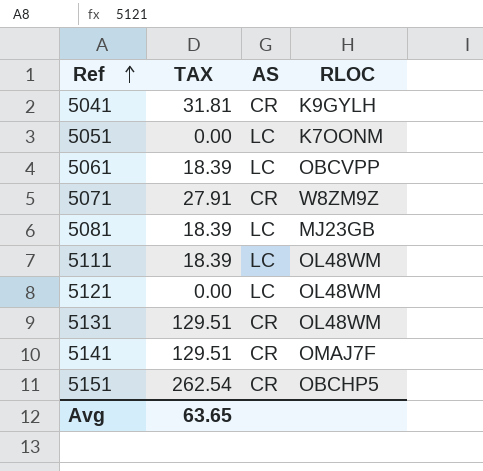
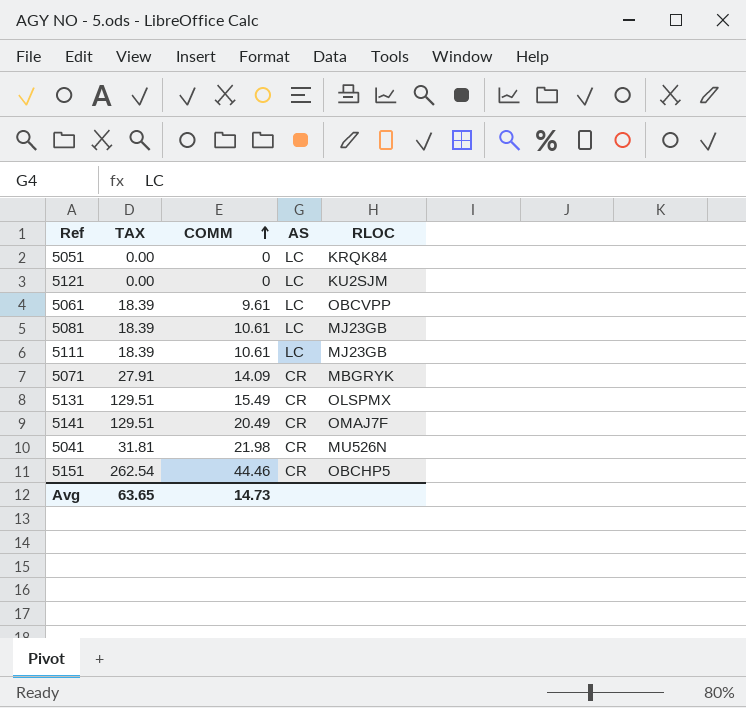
row order: Ref ascending -> COMM ascending
column COMM | position: none -> 3
5051 | RLOC: K7OONM -> KRQK84
5121 | RLOC: OL48WM -> KU2SJM
5111 | RLOC: OL48WM -> MJ23GB
5071 | RLOC: W8ZM9Z -> MBGRYK
5131 | RLOC: OL48WM -> OLSPMX
5041 | RLOC: K9GYLH -> MU526N

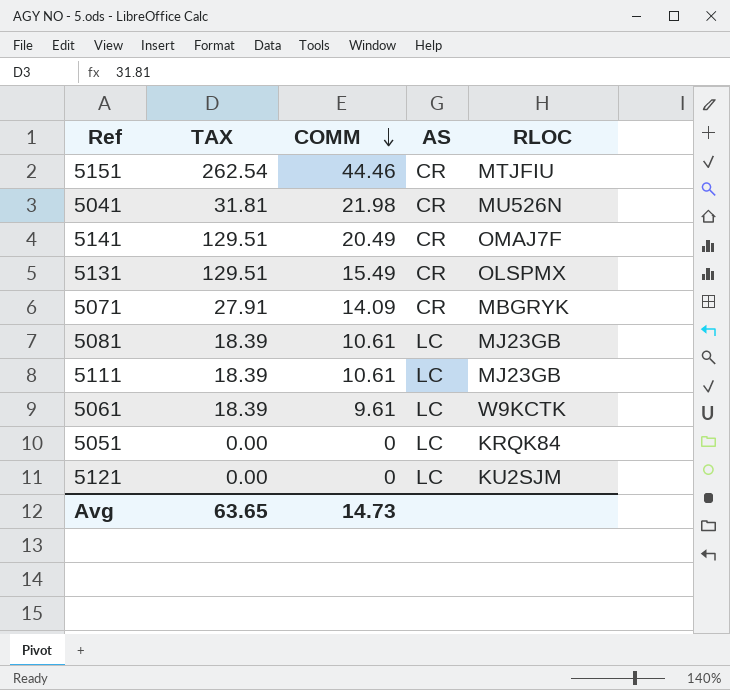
row order: COMM ascending -> COMM descending
5151 | RLOC: OBCHP5 -> MTJFIU
5061 | RLOC: OBCVPP -> W9KCTK

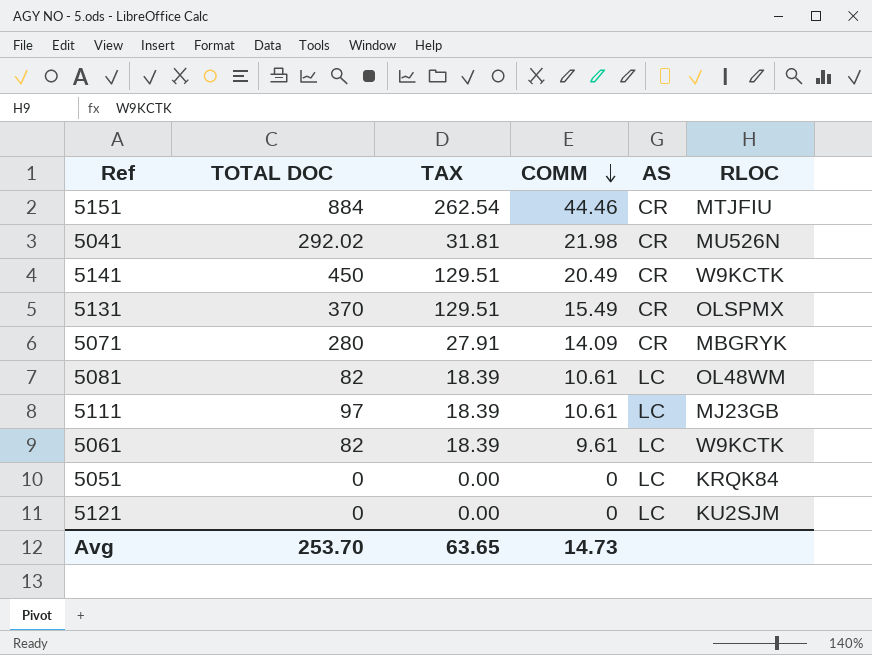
column TOTAL DOC | position: none -> 2
5141 | RLOC: OMAJ7F -> W9KCTK
5081 | RLOC: MJ23GB -> OL48WM

